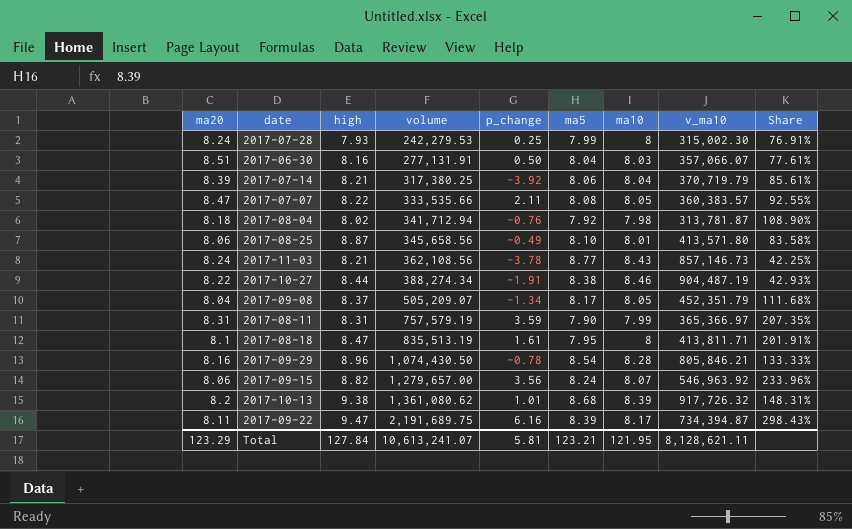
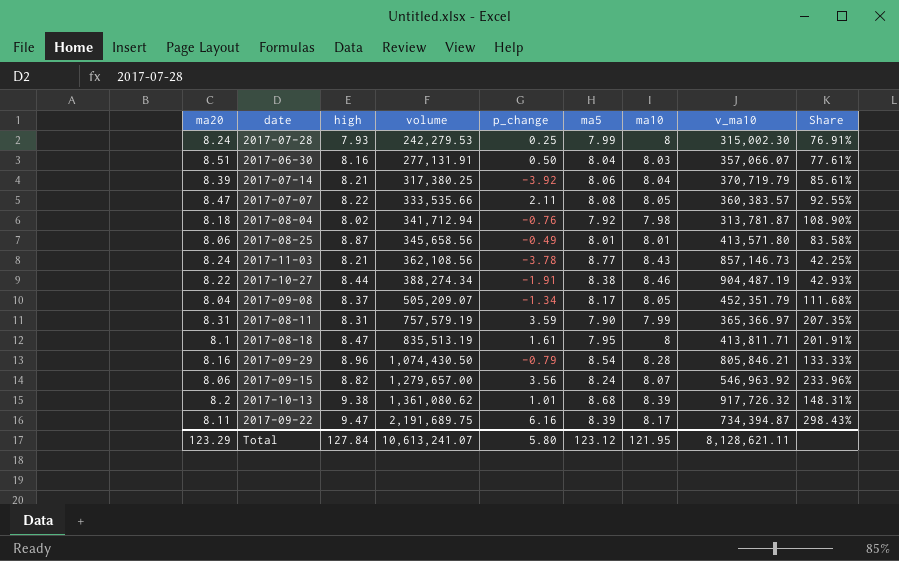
2017-08-25 | ma5: 8.10 -> 8.01
2017-09-29 | p_change: -0.78 -> -0.79
Total | p_change: 5.81 -> 5.80
Total | ma5: 123.21 -> 123.12

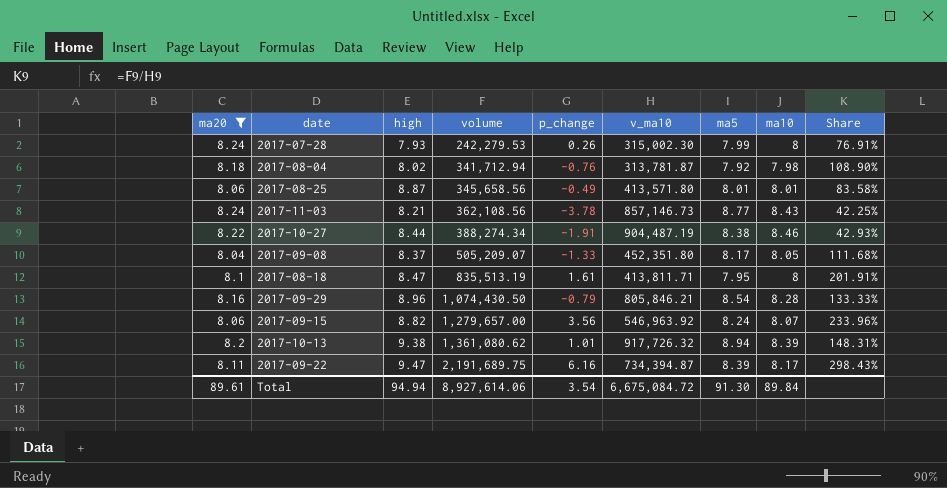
filter: none -> ma20 <= 8.24
column v_ma10 | position: 8 -> 6
2017-07-28 | p_change: 0.25 -> 0.26
2017-09-08 | p_change: -1.34 -> -1.33
2017-09-08 | v_ma10: 452,351.79 -> 452,351.80
2017-10-13 | ma5: 8.68 -> 8.94
Total | ma20: 123.29 -> 89.61
Total | high: 127.84 -> 94.94
Total | volume: 10,613,241.07 -> 8,927,614.06
Total | p_change: 5.80 -> 3.54
Total | v_ma10: 8,128,621.11 -> 6,675,084.72
Total | ma5: 123.12 -> 91.30
Total | ma10: 121.95 -> 89.84

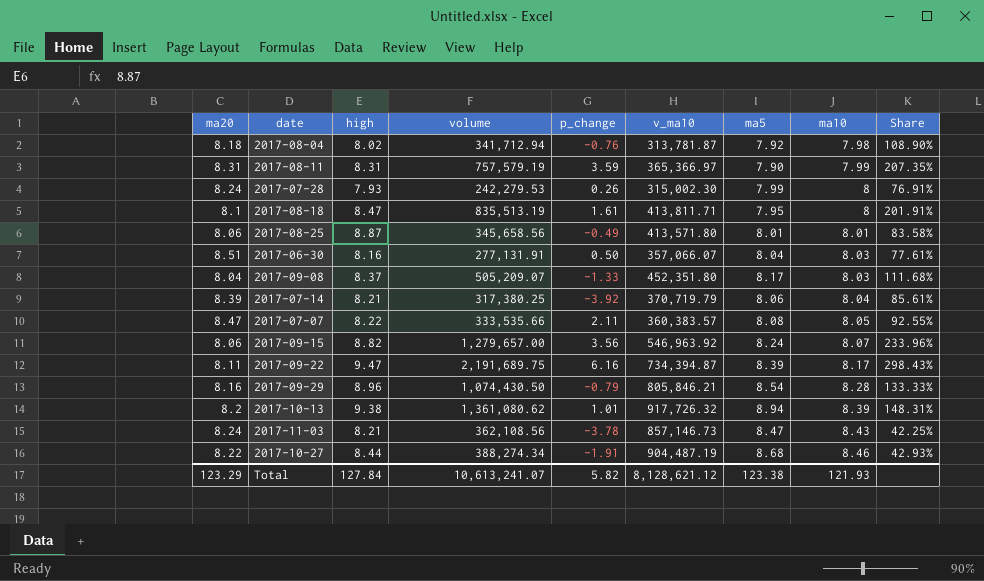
filter: ma20 <= 8.24 -> none
row order: volume ascending -> ma10 ascending
2017-09-08 | ma10: 8.05 -> 8.03
2017-11-03 | ma5: 8.77 -> 8.47
2017-10-27 | ma5: 8.38 -> 8.68
Total | ma20: 89.61 -> 123.29
Total | high: 94.94 -> 127.84
Total | volume: 8,927,614.06 -> 10,613,241.07
Total | p_change: 3.54 -> 5.82
Total | v_ma10: 6,675,084.72 -> 8,128,621.12
Total | ma5: 91.30 -> 123.38
Total | ma10: 89.84 -> 121.93

